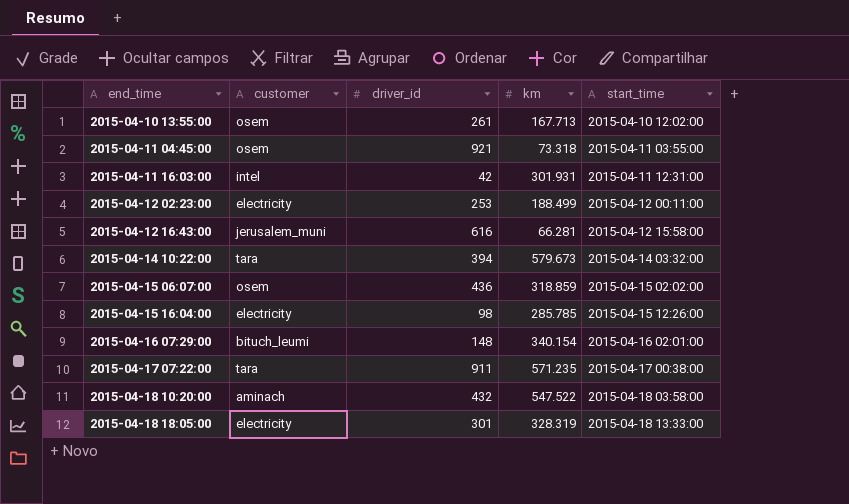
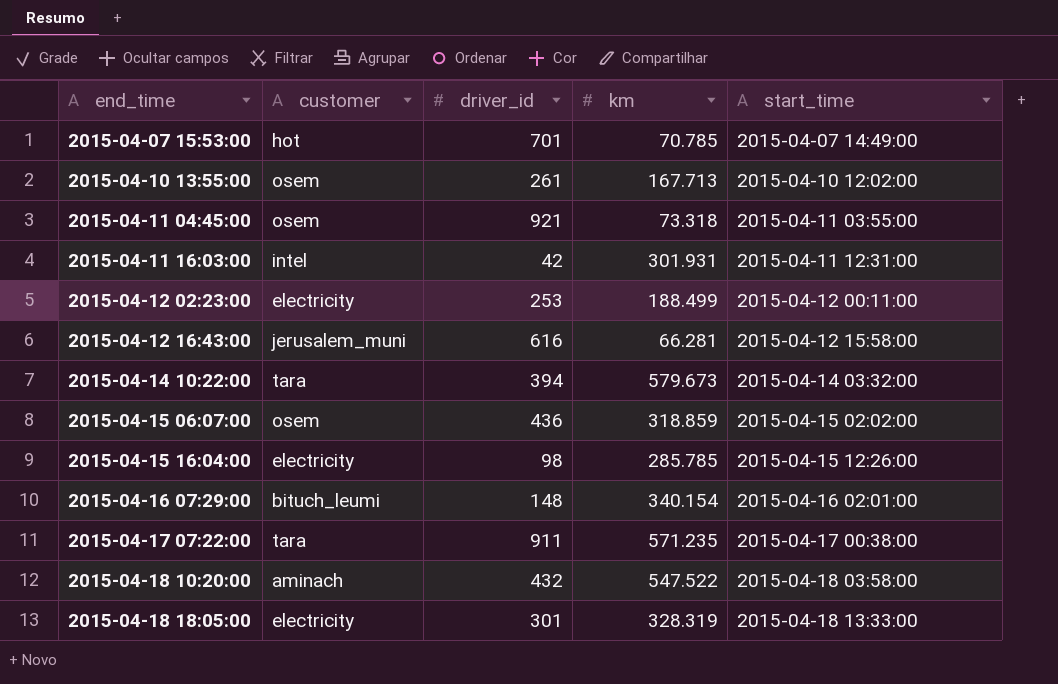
row 2015-04-07 15:53:00: none -> hot | 701 | 70.785 | 2015-04-07 14:49:00

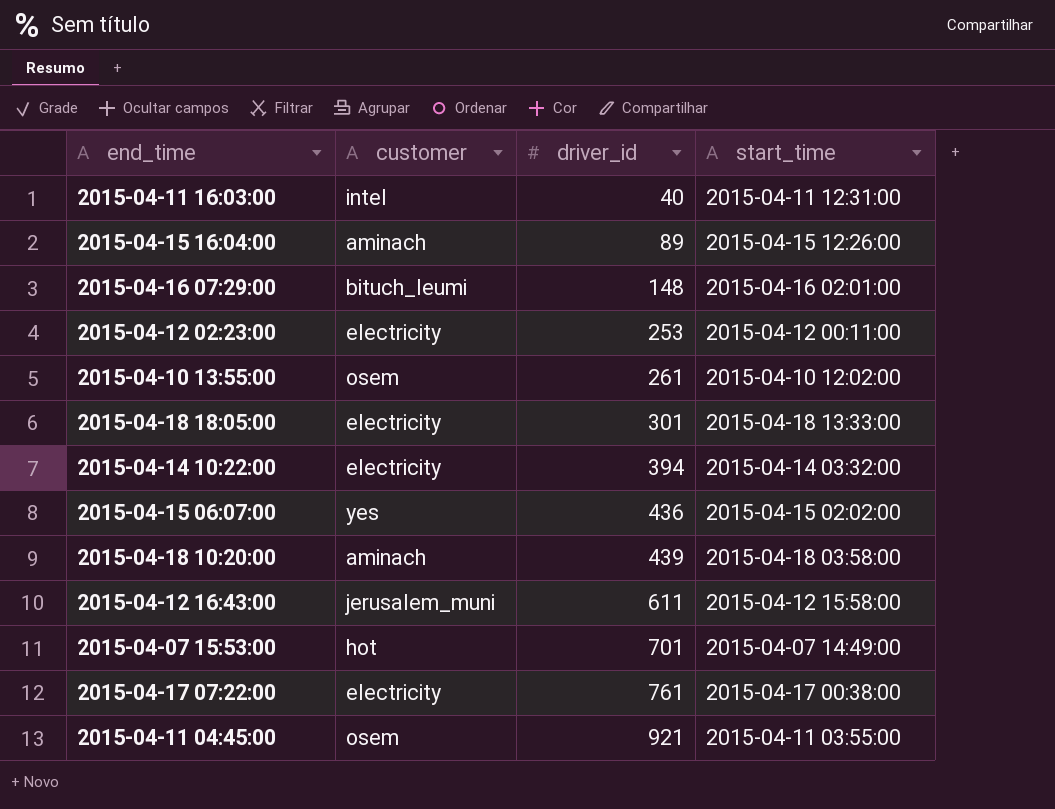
row order: end_time ascending -> driver_id ascending
column km | position: 4 -> none
2015-04-11 16:03:00 | driver_id: 42 -> 40
2015-04-15 16:04:00 | customer: electricity -> aminach
2015-04-15 16:04:00 | driver_id: 98 -> 89
2015-04-14 10:22:00 | customer: tara -> electricity
2015-04-15 06:07:00 | customer: osem -> yes
2015-04-18 10:20:00 | driver_id: 432 -> 439
2015-04-12 16:43:00 | driver_id: 616 -> 611
2015-04-17 07:22:00 | customer: tara -> electricity
2015-04-17 07:22:00 | driver_id: 911 -> 761

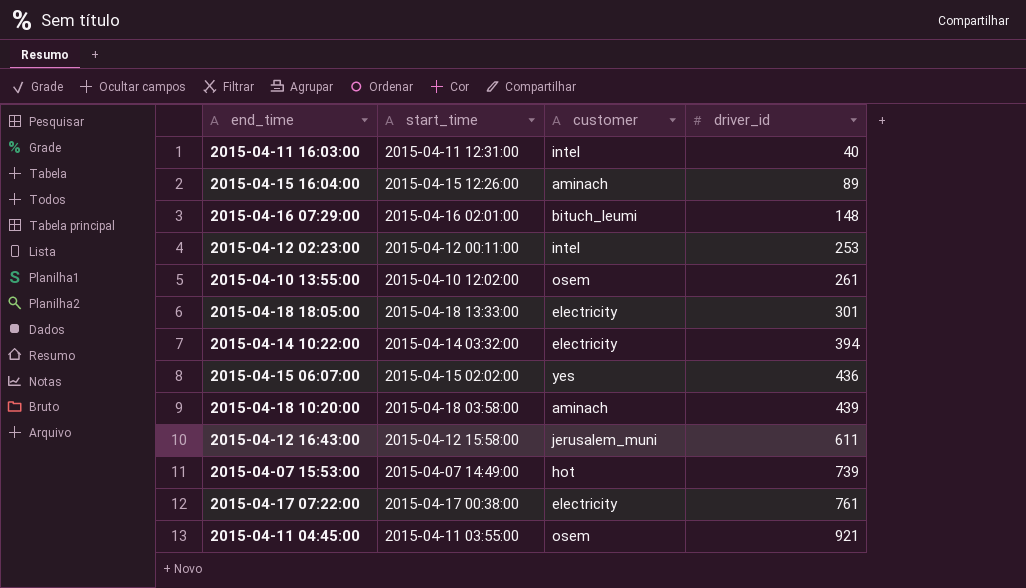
column start_time | position: 4 -> 2
2015-04-12 02:23:00 | customer: electricity -> intel
2015-04-07 15:53:00 | driver_id: 701 -> 739

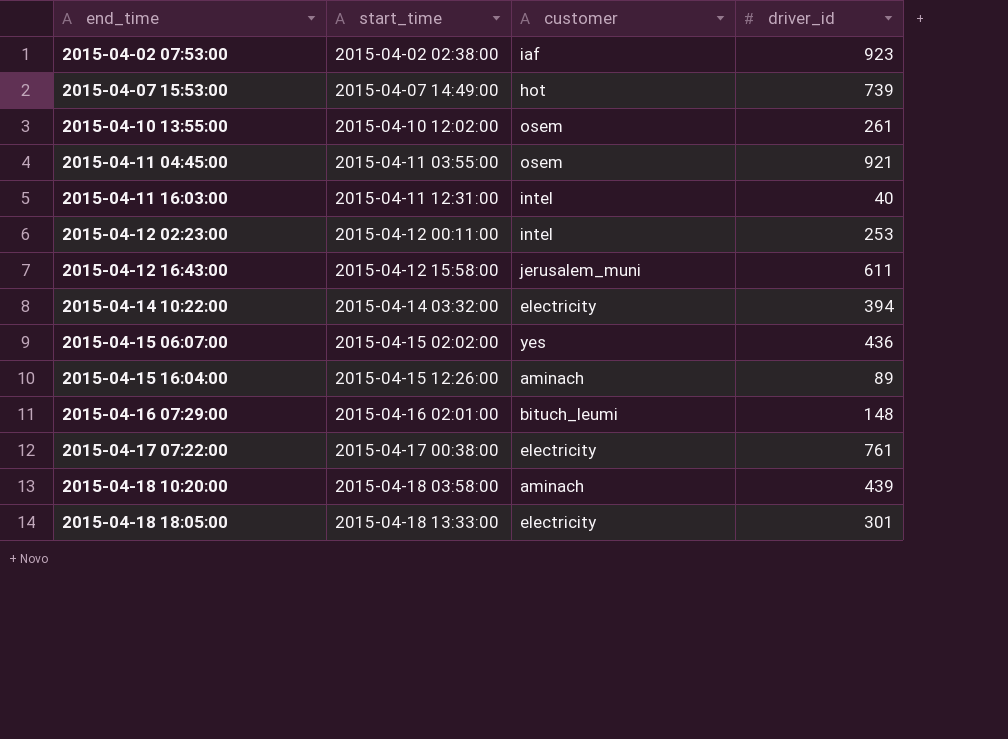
row order: driver_id ascending -> end_time ascending
row 2015-04-02 07:53:00: none -> 2015-04-02 02:38:00 | iaf | 923

